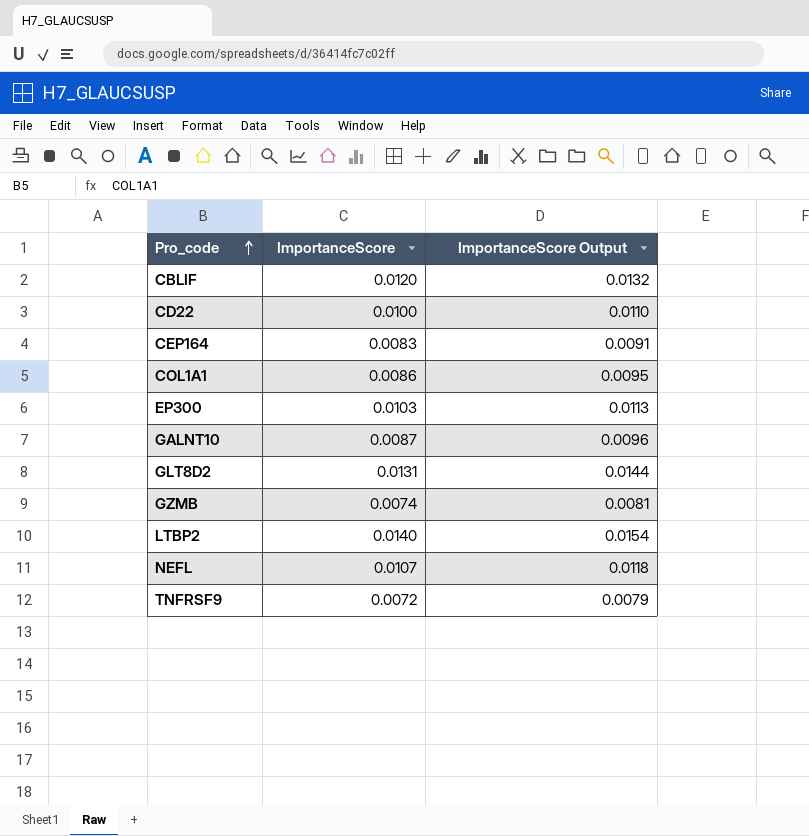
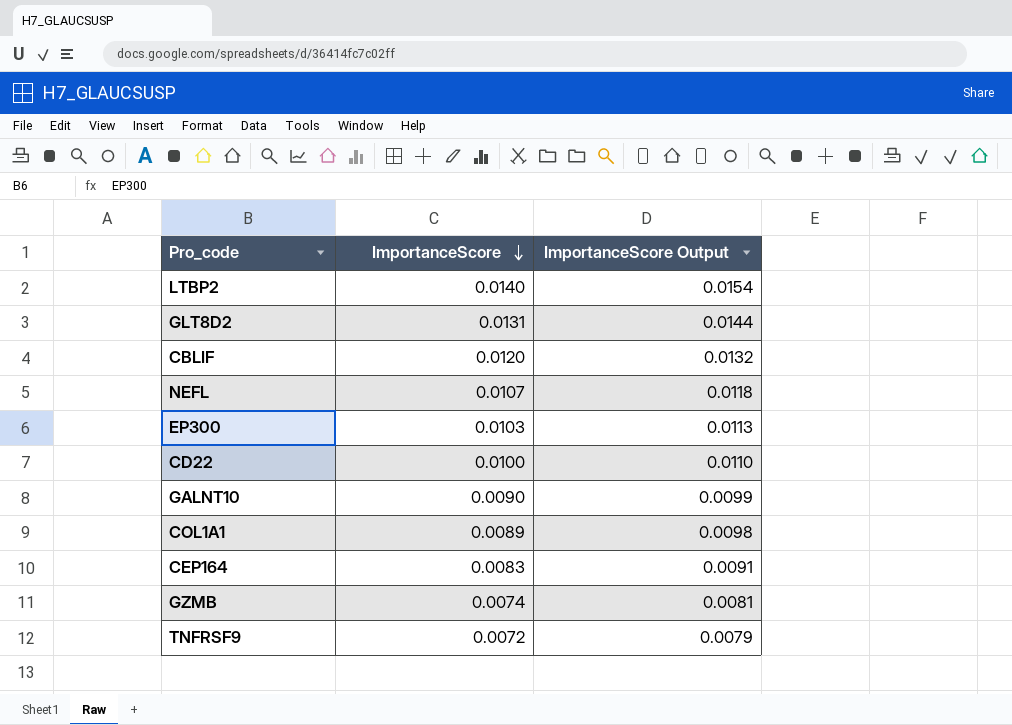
row order: Pro_code ascending -> ImportanceScore descending
GALNT10 | ImportanceScore: 0.0087 -> 0.0090
GALNT10 | ImportanceScore Output: 0.0096 -> 0.0099
COL1A1 | ImportanceScore: 0.0086 -> 0.0089
COL1A1 | ImportanceScore Output: 0.0095 -> 0.0098

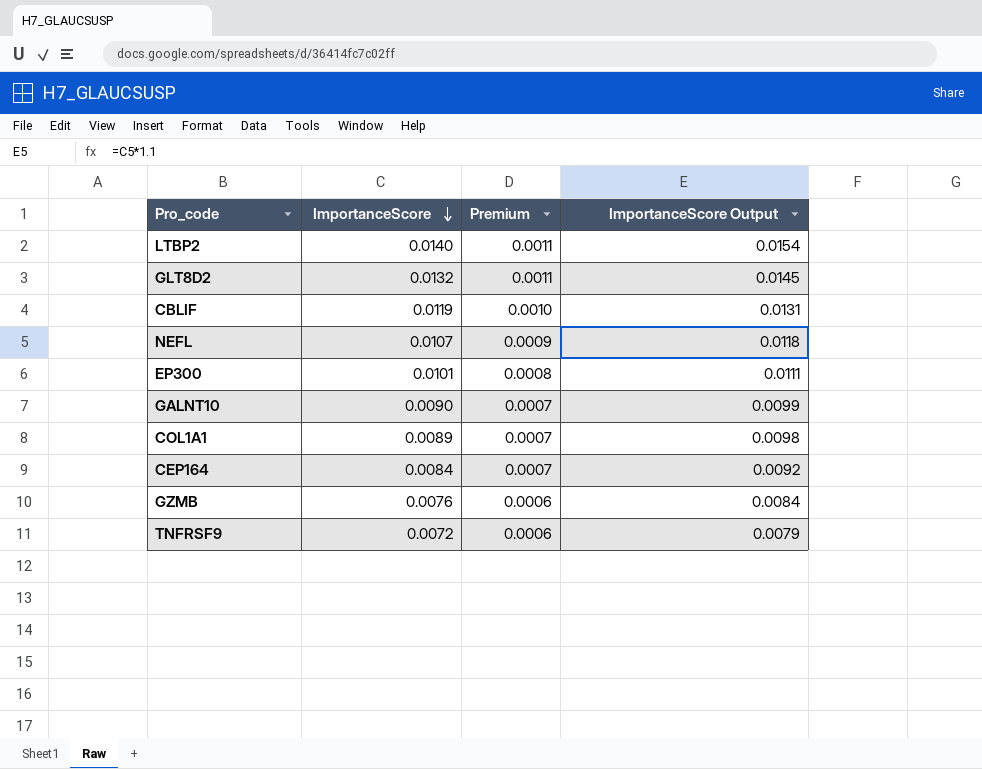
column Premium | formula: none -> [ImportanceScore] * 0.08
row CD22: 0.0100 | 0.0110 -> none
GLT8D2 | ImportanceScore: 0.0131 -> 0.0132
GLT8D2 | ImportanceScore Output: 0.0144 -> 0.0145
CBLIF | ImportanceScore: 0.0120 -> 0.0119
CBLIF | ImportanceScore Output: 0.0132 -> 0.0131
EP300 | ImportanceScore: 0.0103 -> 0.0101
EP300 | ImportanceScore Output: 0.0113 -> 0.0111
CEP164 | ImportanceScore: 0.0083 -> 0.0084
CEP164 | ImportanceScore Output: 0.0091 -> 0.0092
GZMB | ImportanceScore: 0.0074 -> 0.0076
GZMB | ImportanceScore Output: 0.0081 -> 0.0084

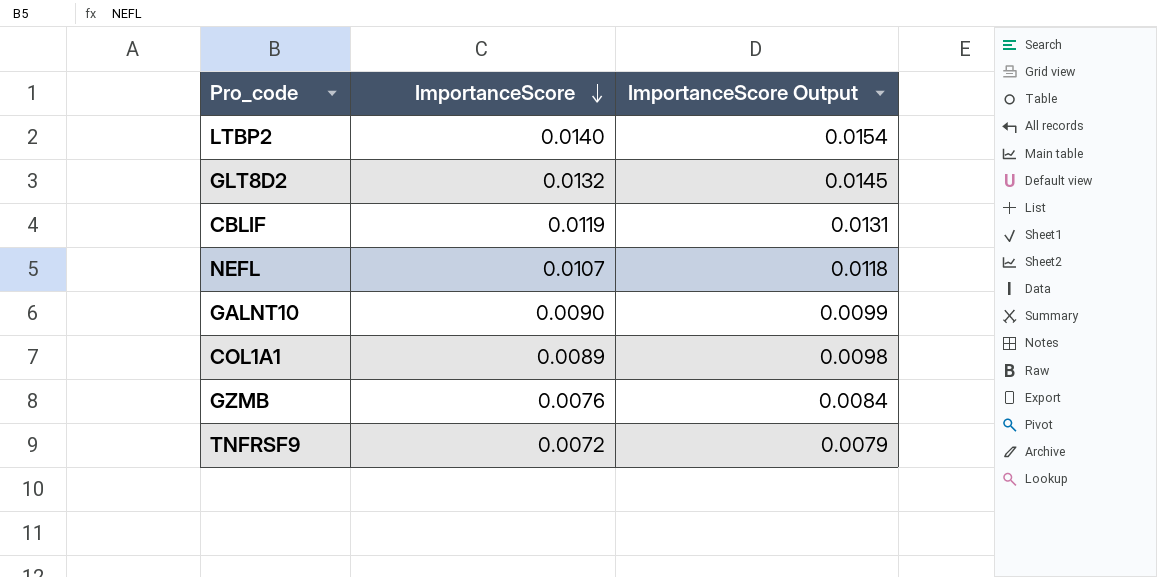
column Premium | formula: [ImportanceScore] * 0.08 -> none
row EP300: 0.0101 | 0.0008 | 0.0111 -> none
row CEP164: 0.0084 | 0.0007 | 0.0092 -> none

